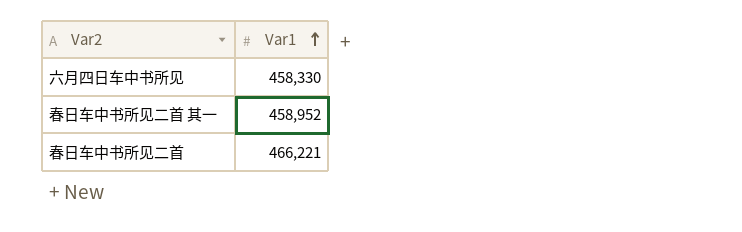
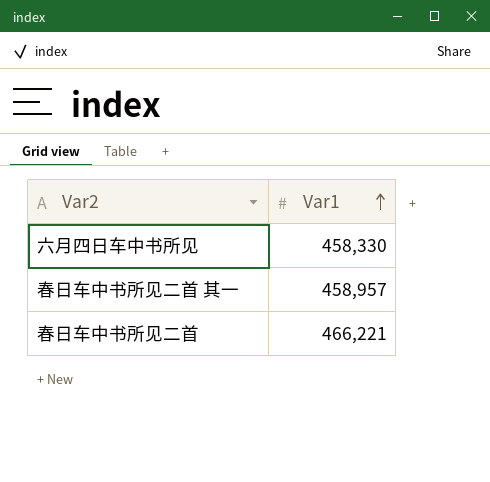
春日车中书所见二首 其一 | Var1: 458,952 -> 458,957

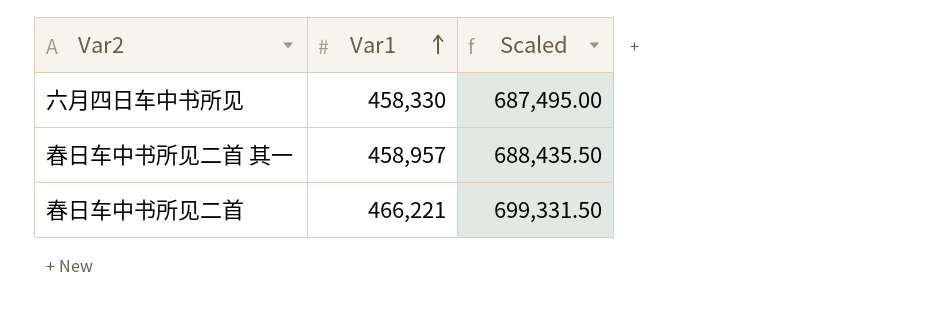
column Scaled | formula: none -> [Var1] * 1.5

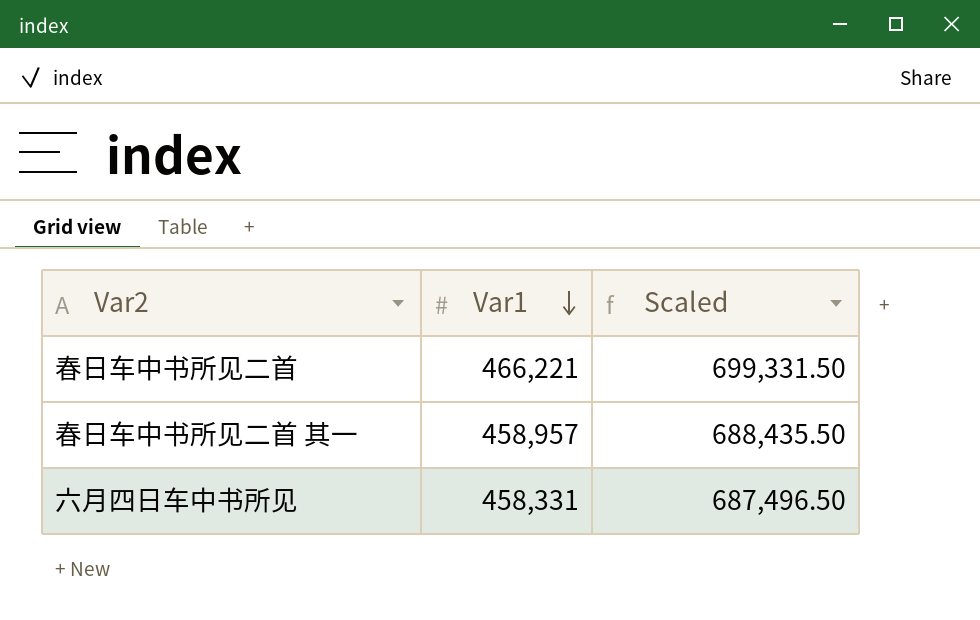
row order: Var1 ascending -> Var1 descending
六月四日车中书所见 | Var1: 458,330 -> 458,331
六月四日车中书所见 | Scaled: 687,495.00 -> 687,496.50

